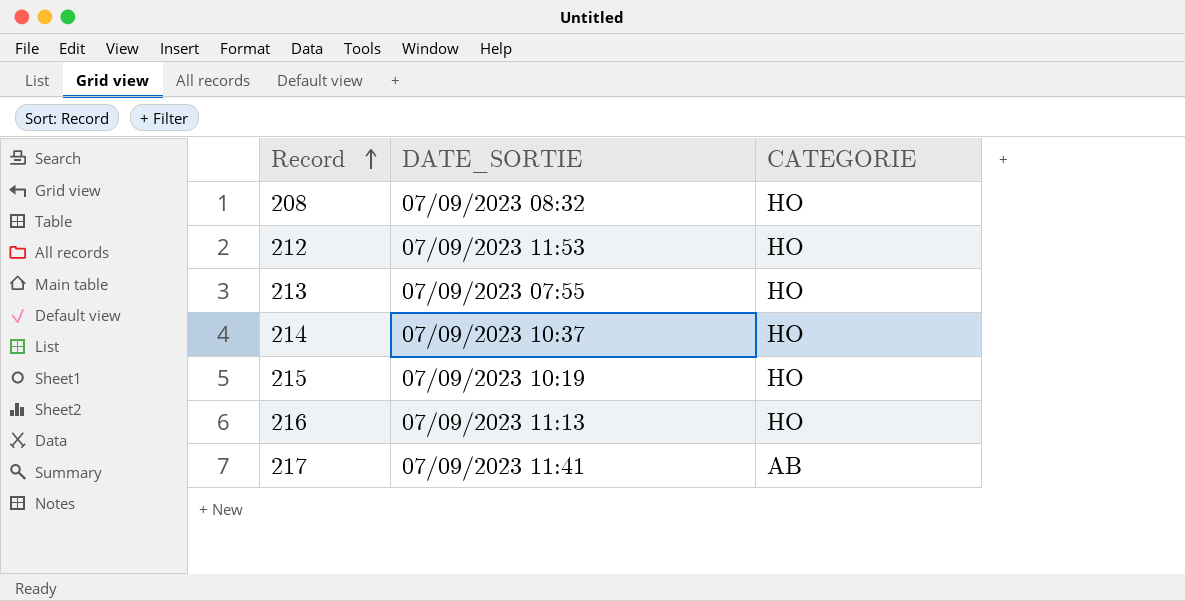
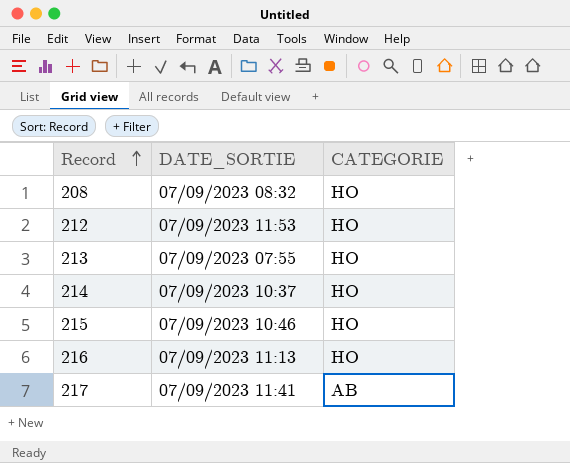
215 | DATE_SORTIE: 07/09/2023 10:19 -> 07/09/2023 10:46

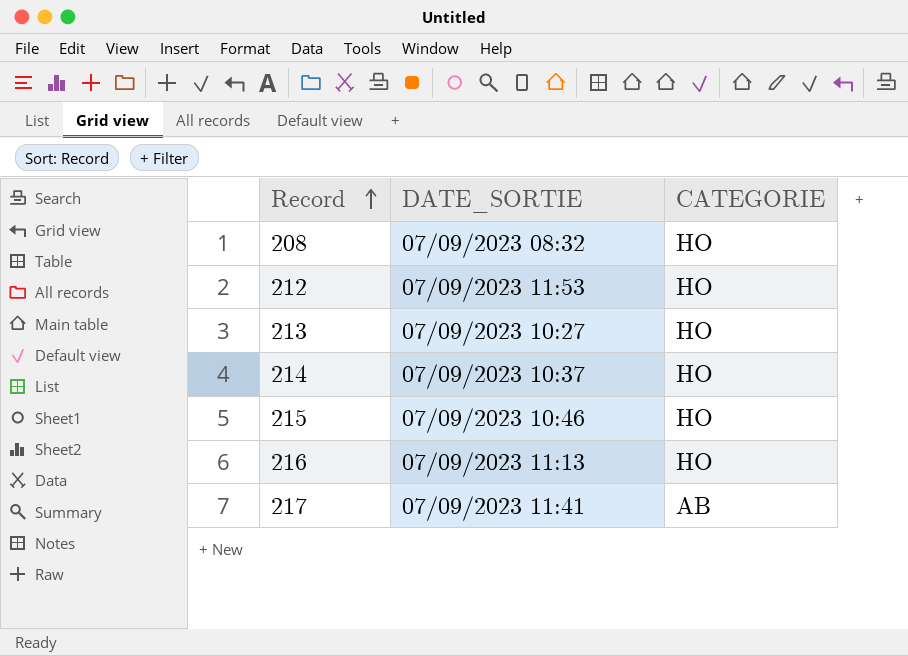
213 | DATE_SORTIE: 07/09/2023 07:55 -> 07/09/2023 10:27

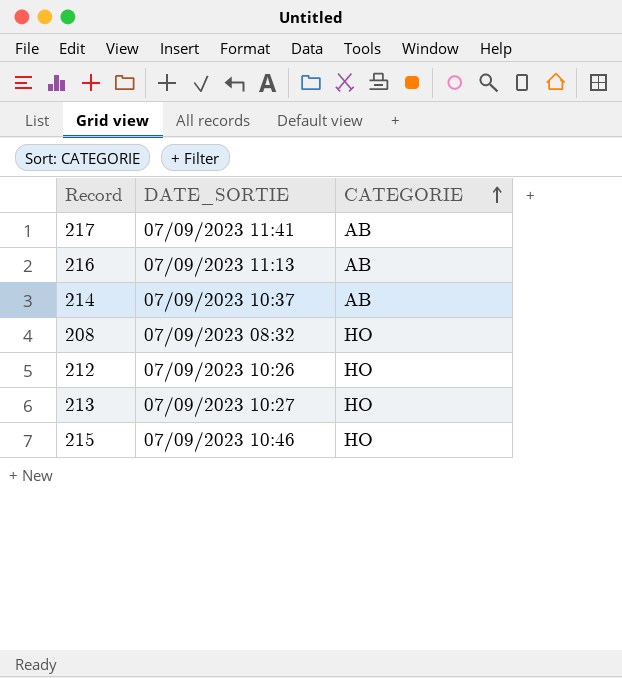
row order: Record ascending -> CATEGORIE ascending
216 | CATEGORIE: HO -> AB
214 | CATEGORIE: HO -> AB
212 | DATE_SORTIE: 07/09/2023 11:53 -> 07/09/2023 10:26

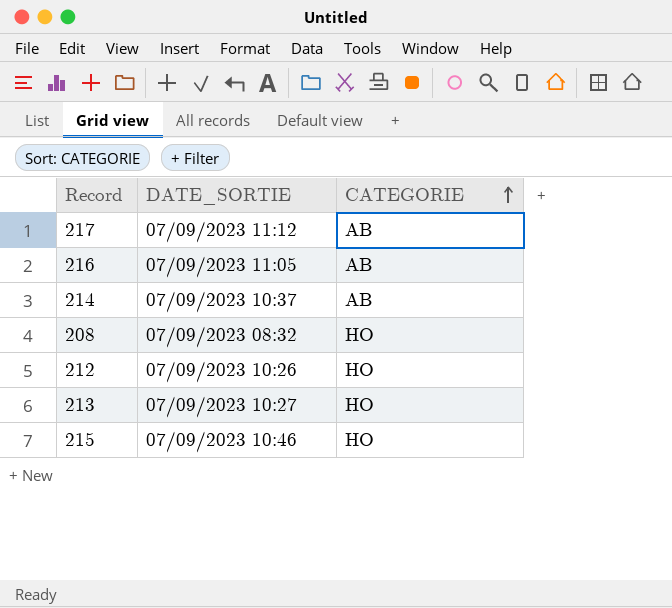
217 | DATE_SORTIE: 07/09/2023 11:41 -> 07/09/2023 11:12
216 | DATE_SORTIE: 07/09/2023 11:13 -> 07/09/2023 11:05

